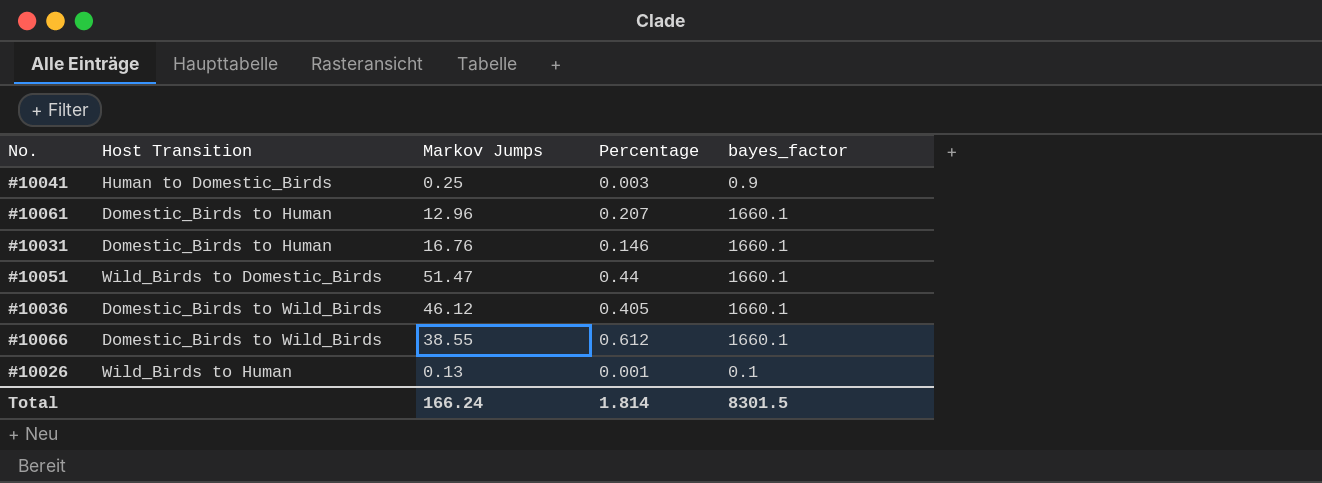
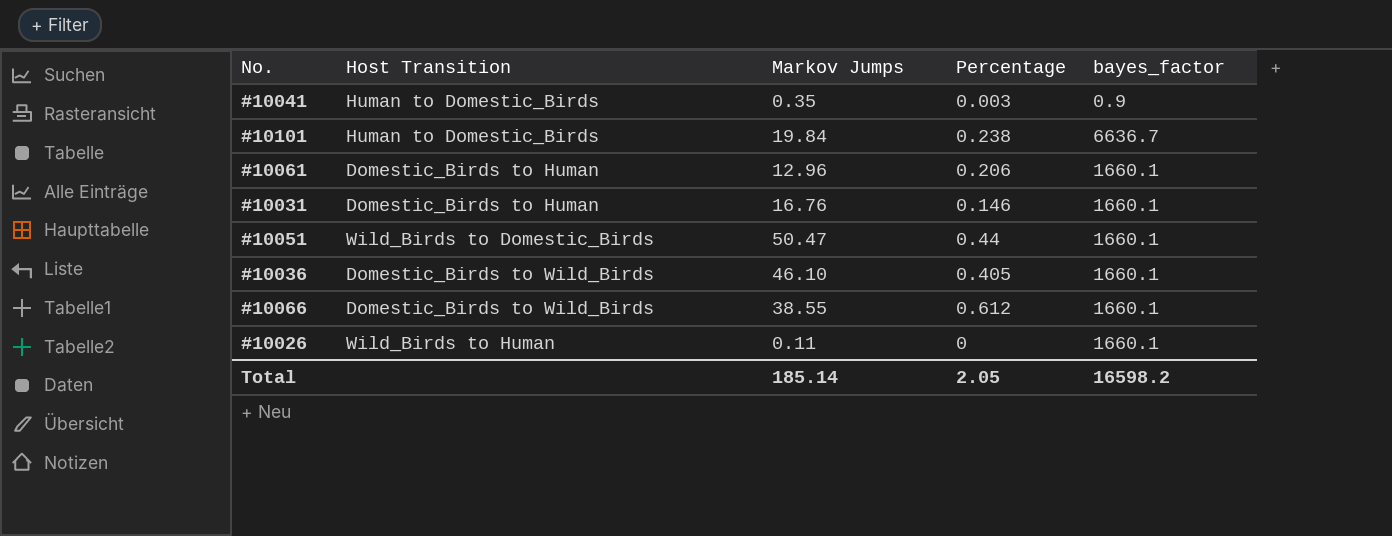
#10041 | Markov Jumps: 0.25 -> 0.35
row #10101: none -> Human to Domestic_Birds | 19.84 | 0.238 | 6636.7
#10061 | Percentage: 0.207 -> 0.206
#10051 | Markov Jumps: 51.47 -> 50.47
#10036 | Markov Jumps: 46.12 -> 46.10
#10026 | Markov Jumps: 0.13 -> 0.11
#10026 | Percentage: 0.001 -> 0
#10026 | bayes_factor: 0.1 -> 1660.1
Total | Markov Jumps: 166.24 -> 185.14
Total | Percentage: 1.814 -> 2.05
Total | bayes_factor: 8301.5 -> 16598.2

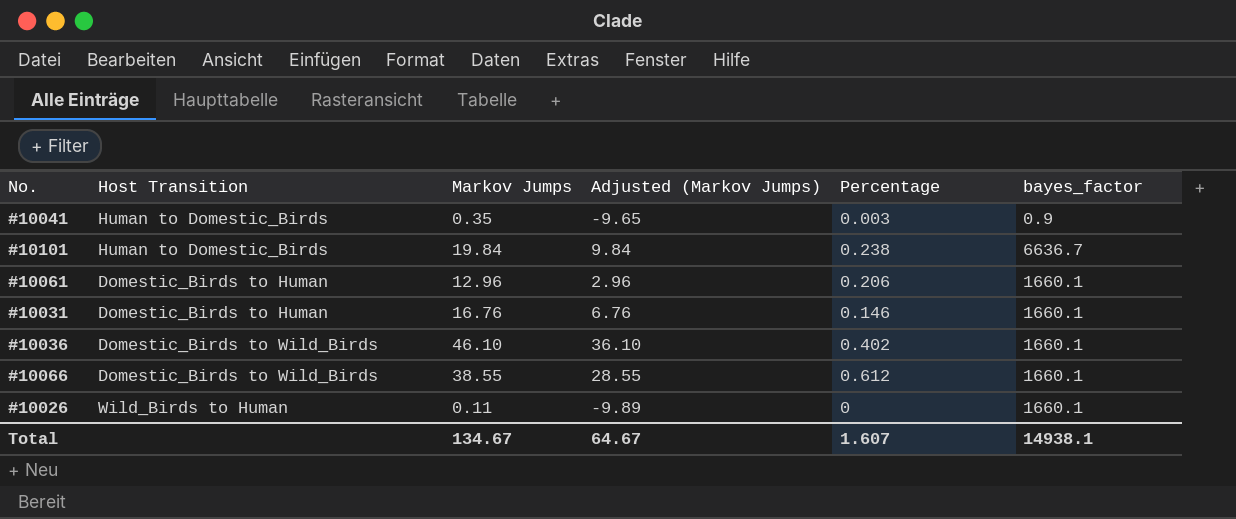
column Adjusted (Markov Jumps) | formula: none -> [Markov Jumps] - 10
row #10051: Wild_Birds to Domestic_Birds | 50.47 | 0.44 | 1660.1 -> none
#10036 | Percentage: 0.405 -> 0.402
Total | Markov Jumps: 185.14 -> 134.67
Total | Percentage: 2.05 -> 1.607
Total | bayes_factor: 16598.2 -> 14938.1

